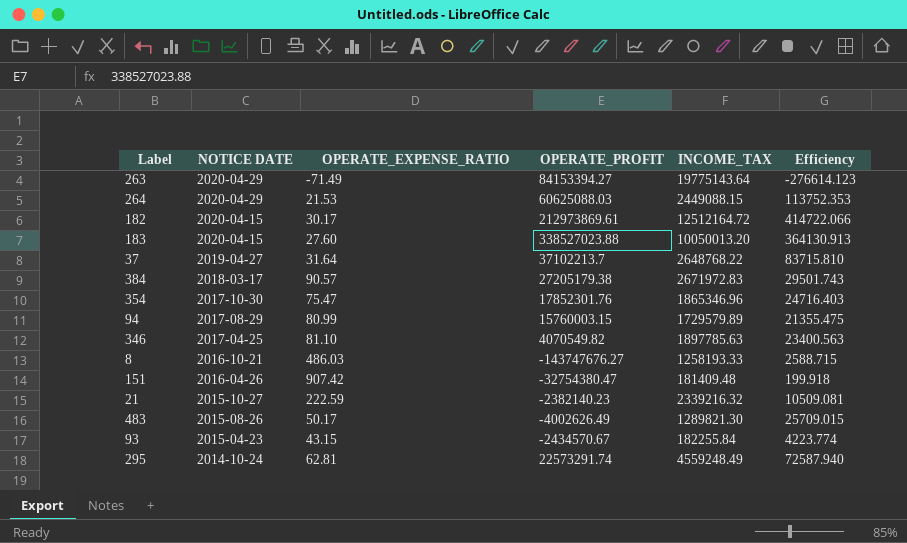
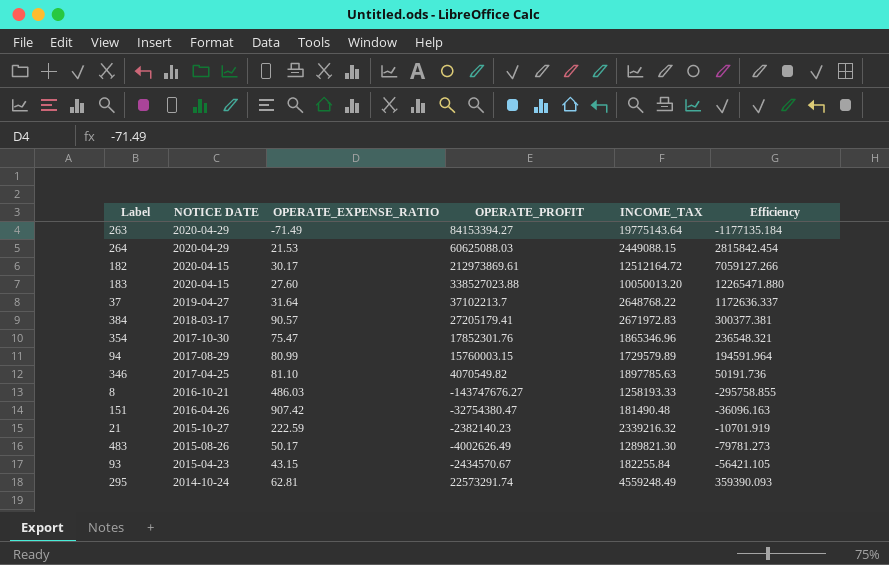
column Efficiency | formula: [INCOME_TAX] / [OPERATE_EXPENSE_RATIO] -> [OPERATE_PROFIT] / [OPERATE_EXPENSE_RATIO]
384 | OPERATE_PROFIT: 27205179.38 -> 27205179.41
151 | INCOME_TAX: 181409.48 -> 181490.48

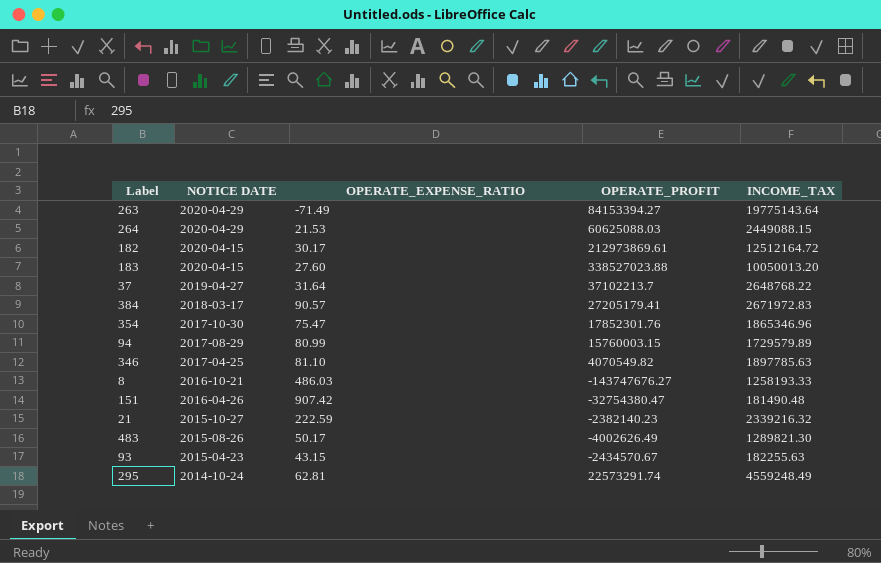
column Efficiency | formula: [OPERATE_PROFIT] / [OPERATE_EXPENSE_RATIO] -> none
93 | INCOME_TAX: 182255.84 -> 182255.63

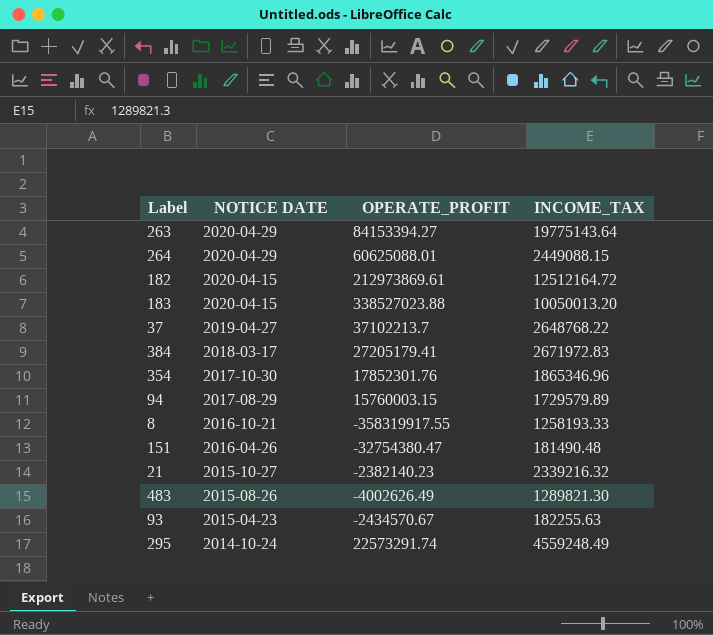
column OPERATE_EXPENSE_RATIO | position: 3 -> none
row 346: 2017-04-25 | 81.10 | 4070549.82 | 1897785.63 -> none
264 | OPERATE_PROFIT: 60625088.03 -> 60625088.01
8 | OPERATE_PROFIT: -143747676.27 -> -358319917.55

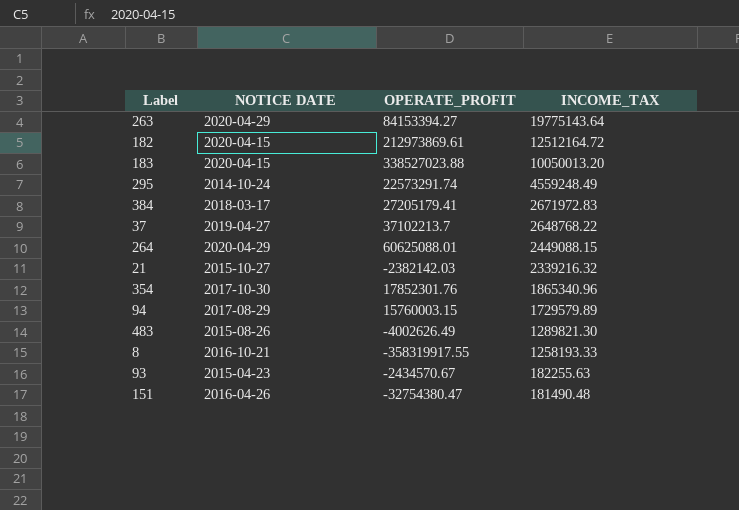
row order: NOTICE DATE descending -> INCOME_TAX descending
21 | OPERATE_PROFIT: -2382140.23 -> -2382142.03
354 | INCOME_TAX: 1865346.96 -> 1865340.96

